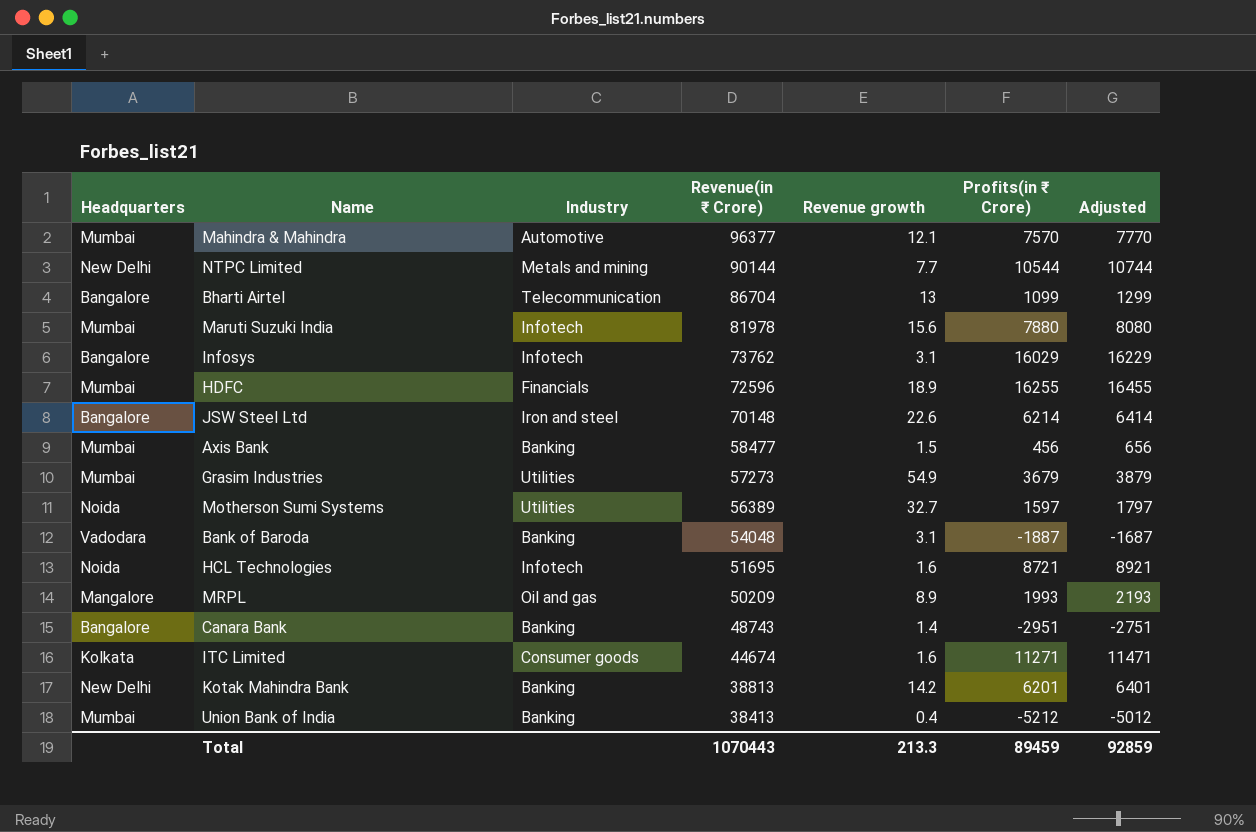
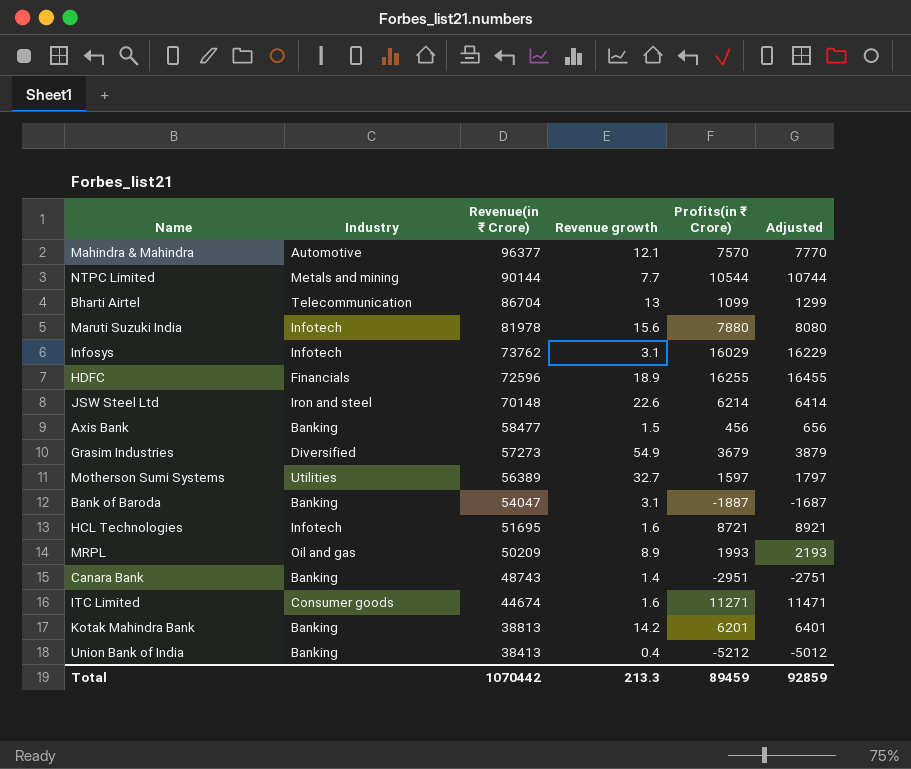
column Headquarters | position: 1 -> none
Grasim Industries | Industry: Utilities -> Diversified
Bank of Baroda | Revenue(in ₹ Crore): 54048 -> 54047
Total | Revenue(in ₹ Crore): 1070443 -> 1070442

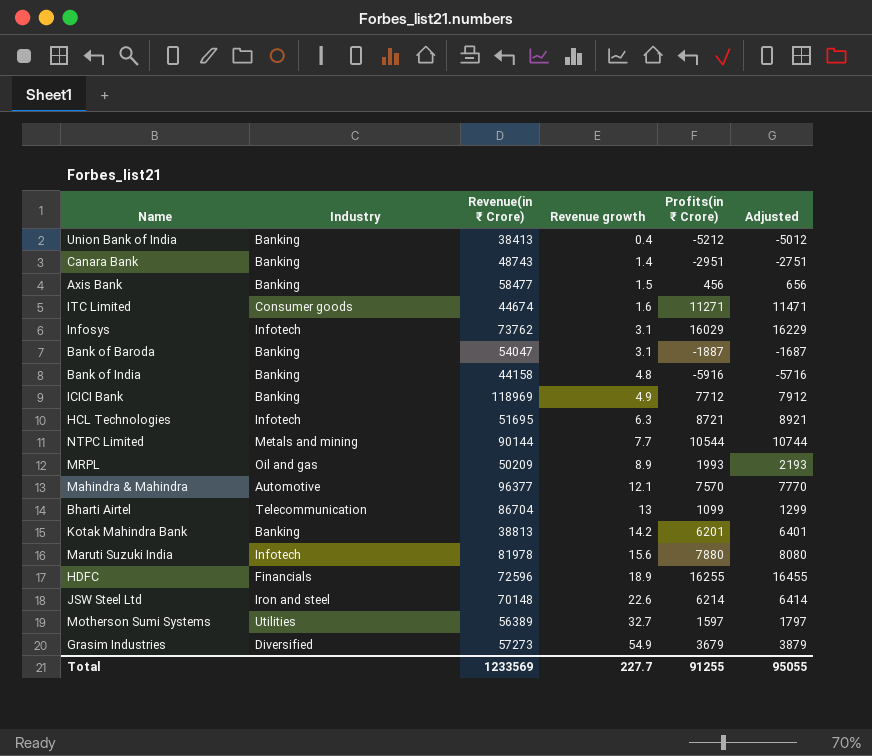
row order: Revenue(in ₹ Crore) descending -> Revenue growth ascending
row Bank of India: none -> Banking | 44158 | 4.8 | -5916 | -5716
row ICICI Bank: none -> Banking | 118969 | 4.9 | 7712 | 7912
HCL Technologies | Revenue growth: 1.6 -> 6.3
Total | Revenue(in ₹ Crore): 1070442 -> 1233569
Total | Revenue growth: 213.3 -> 227.7
Total | Profits(in ₹ Crore): 89459 -> 91255
Total | Adjusted: 92859 -> 95055

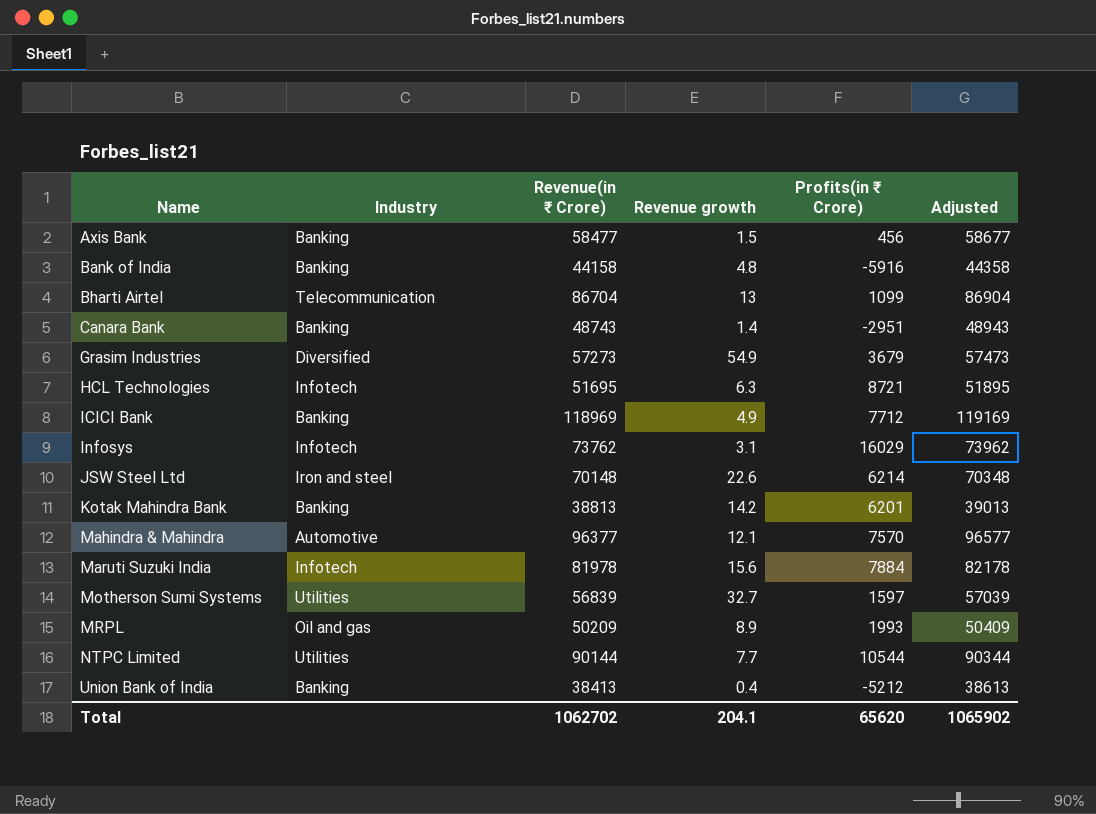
row order: Revenue growth ascending -> Name ascending
column Adjusted | formula: [Profits(in ₹ Crore)] + 200 -> [Revenue(in ₹ Crore)] + 200
row ITC Limited: Consumer goods | 44674 | 1.6 | 11271 | 11471 -> none
row Bank of Baroda: Banking | 54047 | 3.1 | -1887 | -1687 -> none
row HDFC: Financials | 72596 | 18.9 | 16255 | 16455 -> none
Maruti Suzuki India | Profits(in ₹ Crore): 7880 -> 7884
Motherson Sumi Systems | Revenue(in ₹ Crore): 56389 -> 56839
NTPC Limited | Industry: Metals and mining -> Utilities
Total | Revenue(in ₹ Crore): 1233569 -> 1062702
Total | Revenue growth: 227.7 -> 204.1
Total | Profits(in ₹ Crore): 91255 -> 65620
Total | Adjusted: 95055 -> 1065902

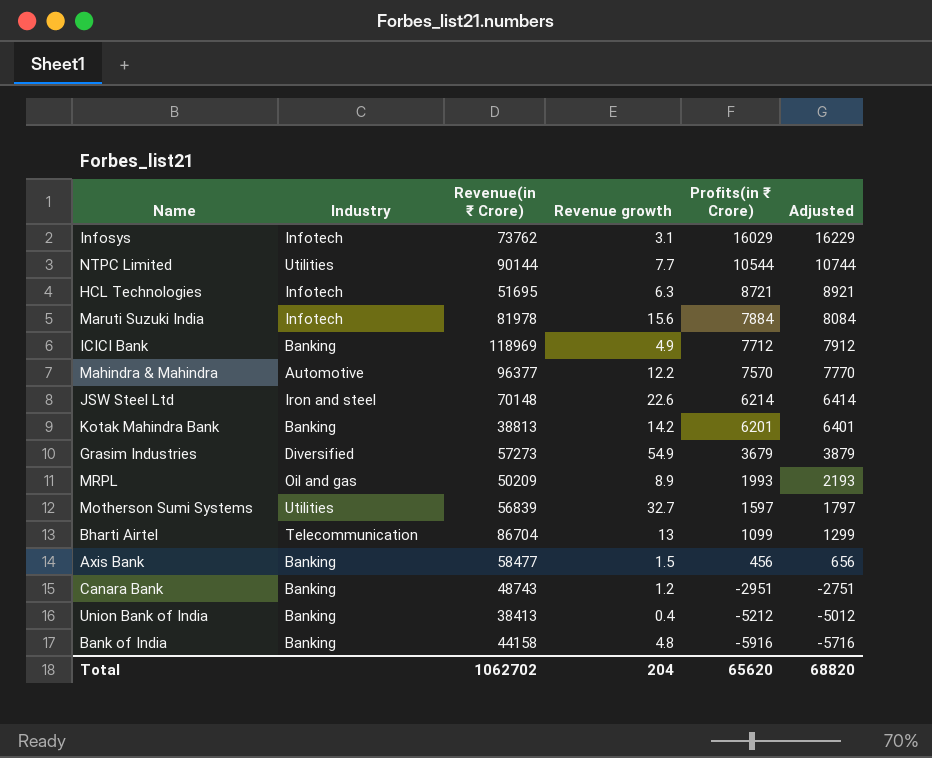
row order: Name ascending -> Profits(in ₹ Crore) descending
column Adjusted | formula: [Revenue(in ₹ Crore)] + 200 -> [Profits(in ₹ Crore)] + 200
Mahindra & Mahindra | Revenue growth: 12.1 -> 12.2
Canara Bank | Revenue growth: 1.4 -> 1.2
Total | Revenue growth: 204.1 -> 204
Total | Adjusted: 1065902 -> 68820

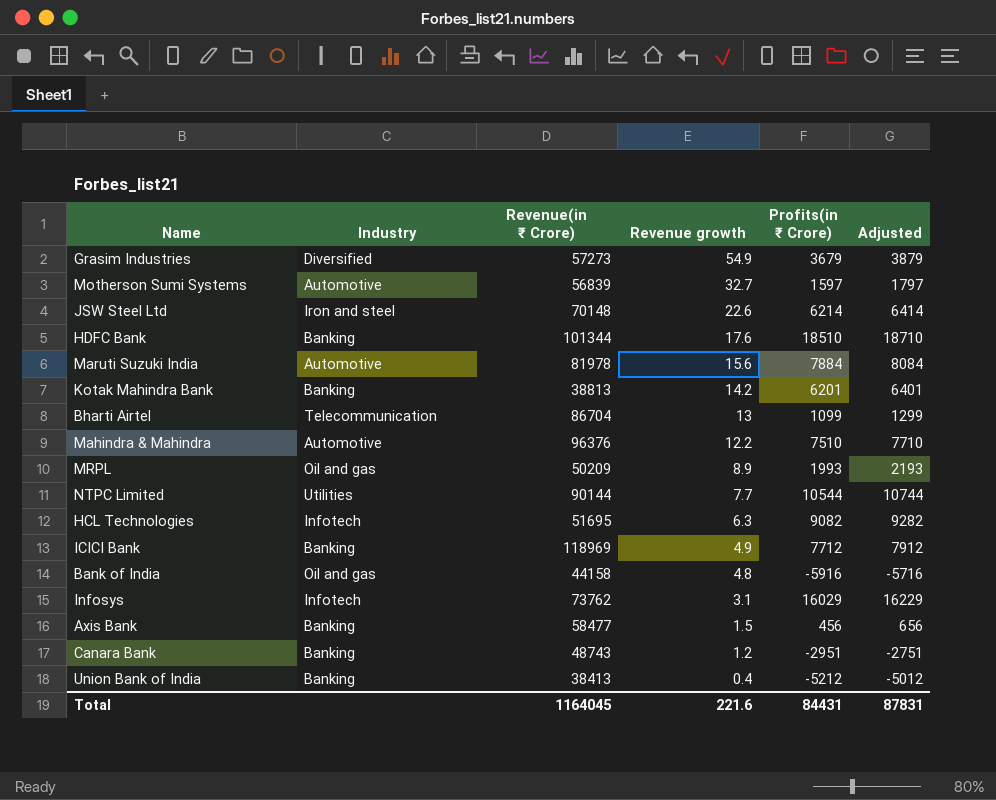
row order: Profits(in ₹ Crore) descending -> Revenue growth descending
Motherson Sumi Systems | Industry: Utilities -> Automotive
row HDFC Bank: none -> Banking | 101344 | 17.6 | 18510 | 18710
Maruti Suzuki India | Industry: Infotech -> Automotive
Mahindra & Mahindra | Revenue(in ₹ Crore): 96377 -> 96376
Mahindra & Mahindra | Profits(in ₹ Crore): 7570 -> 7510
Mahindra & Mahindra | Adjusted: 7770 -> 7710
HCL Technologies | Profits(in ₹ Crore): 8721 -> 9082
HCL Technologies | Adjusted: 8921 -> 9282
Bank of India | Industry: Banking -> Oil and gas
Total | Revenue(in ₹ Crore): 1062702 -> 1164045
Total | Revenue growth: 204 -> 221.6
Total | Profits(in ₹ Crore): 65620 -> 84431
Total | Adjusted: 68820 -> 87831

